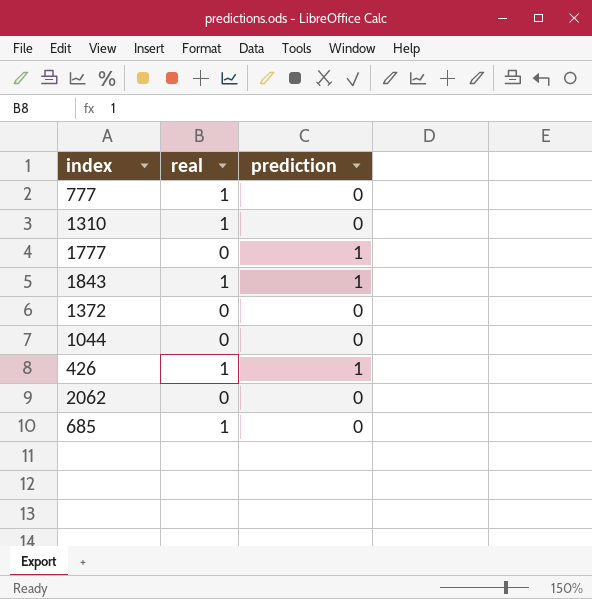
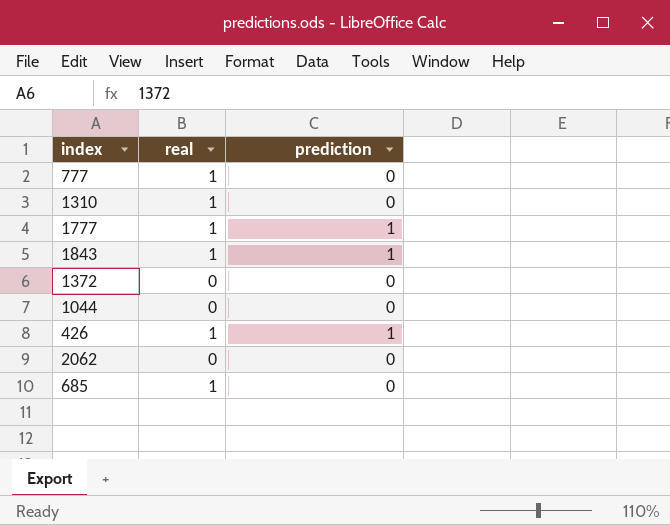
1777 | real: 0 -> 1

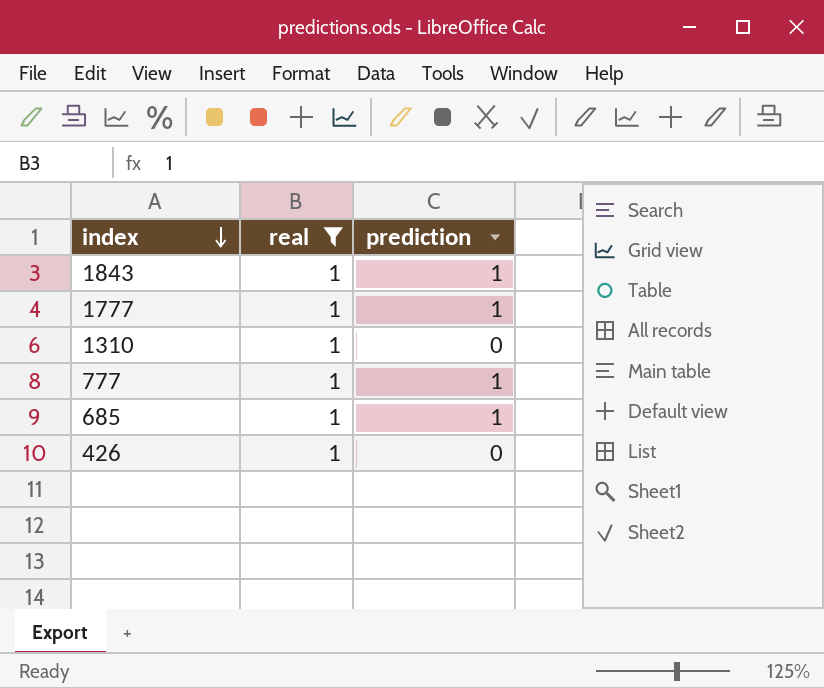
filter: none -> real = 1
row order: none -> index descending
777 | prediction: 0 -> 1
685 | prediction: 0 -> 1
426 | prediction: 1 -> 0

